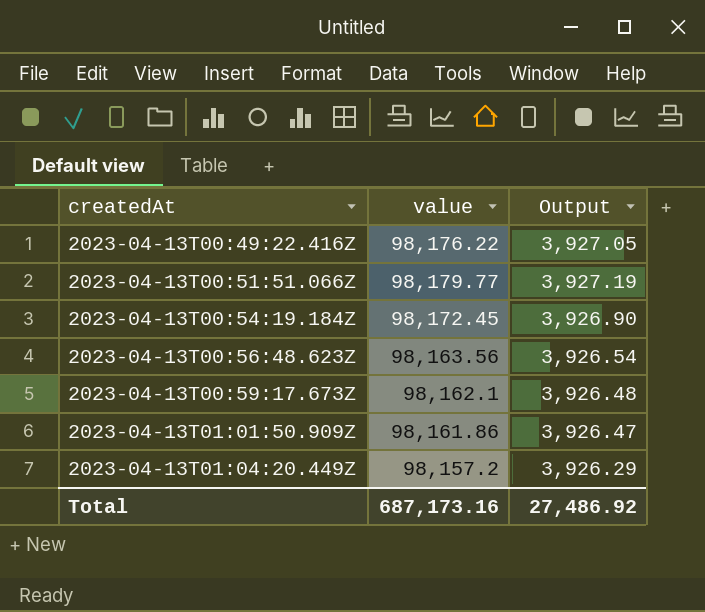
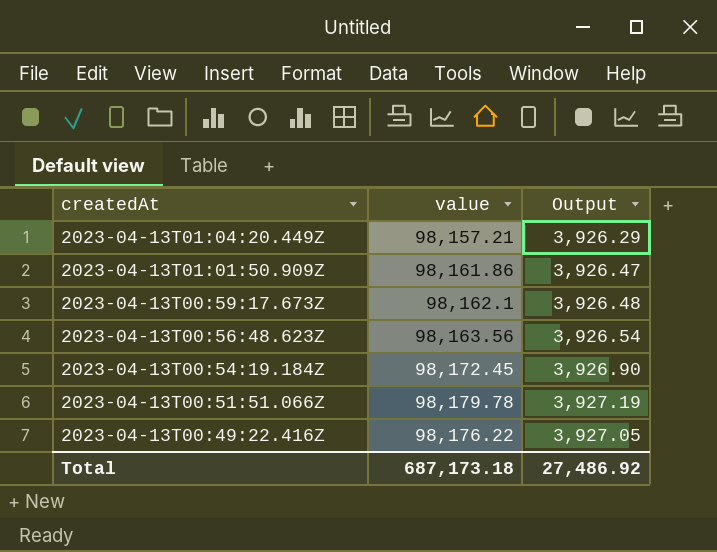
row order: createdAt ascending -> createdAt descending
2023-04-13T01:04:20.449Z | value: 98,157.2 -> 98,157.21
2023-04-13T00:51:51.066Z | value: 98,179.77 -> 98,179.78
Total | value: 687,173.16 -> 687,173.18

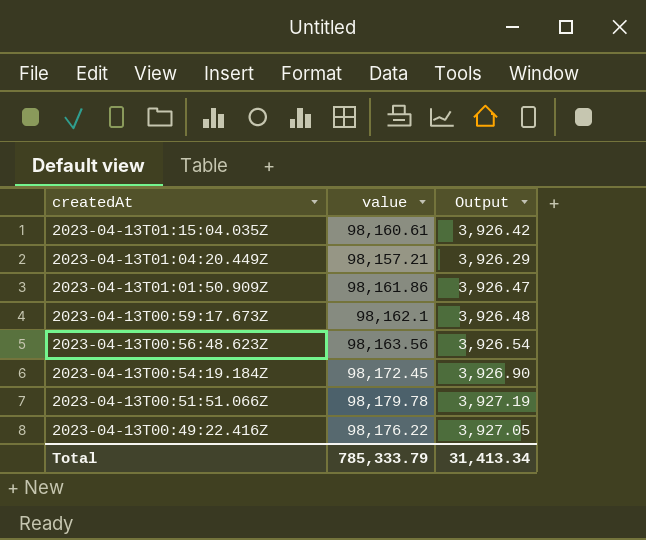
row 2023-04-13T01:15:04.035Z: none -> 98,160.61 | 3,926.42
Total | value: 687,173.18 -> 785,333.79
Total | Output: 27,486.92 -> 31,413.34

